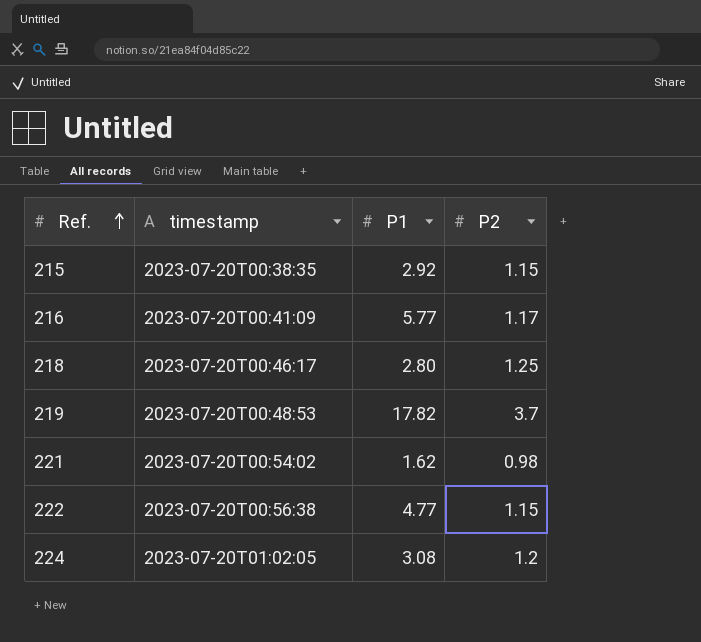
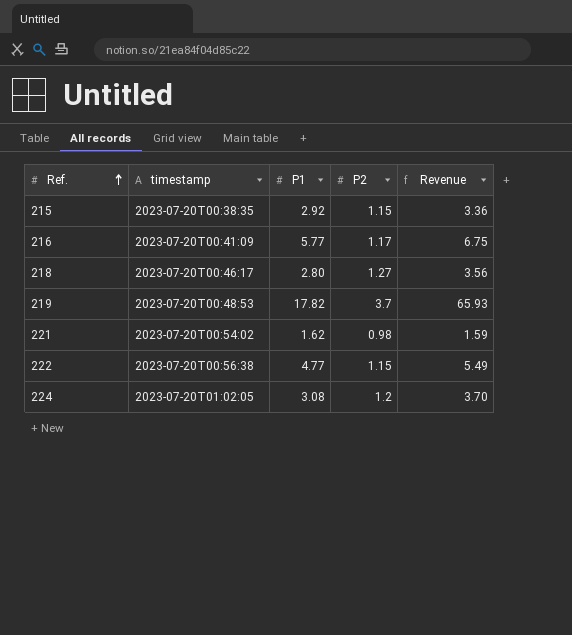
column Revenue | formula: none -> [P1] * [P2]
218 | P2: 1.25 -> 1.27

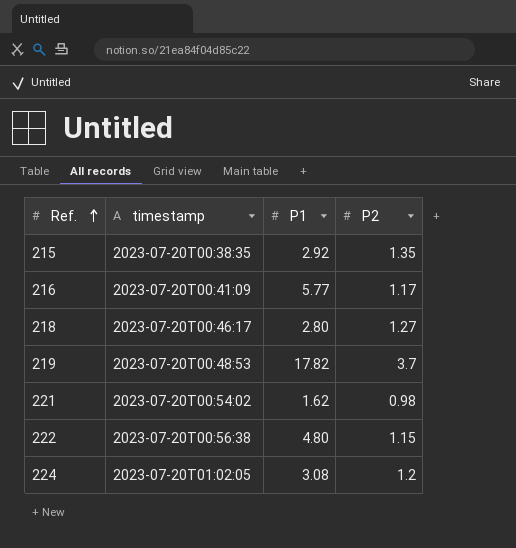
column Revenue | formula: [P1] * [P2] -> none
215 | P2: 1.15 -> 1.35
222 | P1: 4.77 -> 4.80

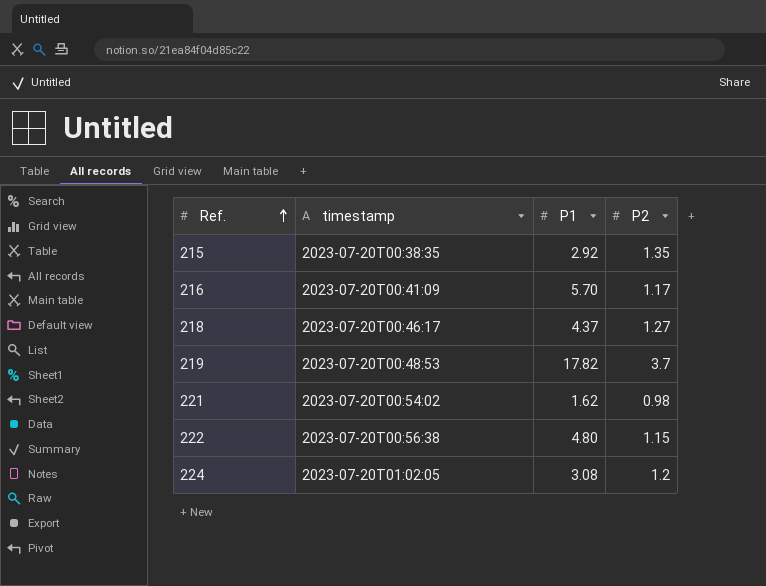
216 | P1: 5.77 -> 5.70
218 | P1: 2.80 -> 4.37

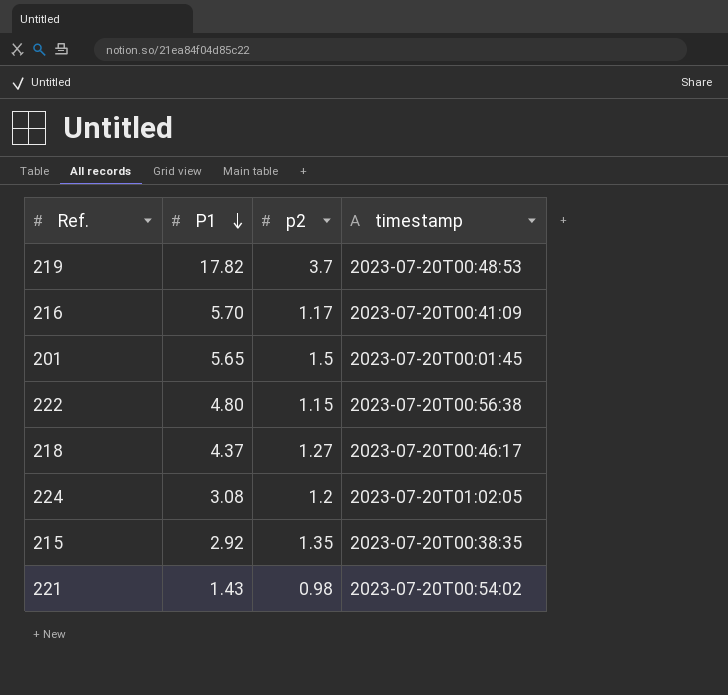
row order: Ref. ascending -> P1 descending
column name: P2 -> p2
column timestamp | position: 2 -> 4
row 201: none -> 5.65 | 1.5 | 2023-07-20T00:01:45
221 | P1: 1.62 -> 1.43

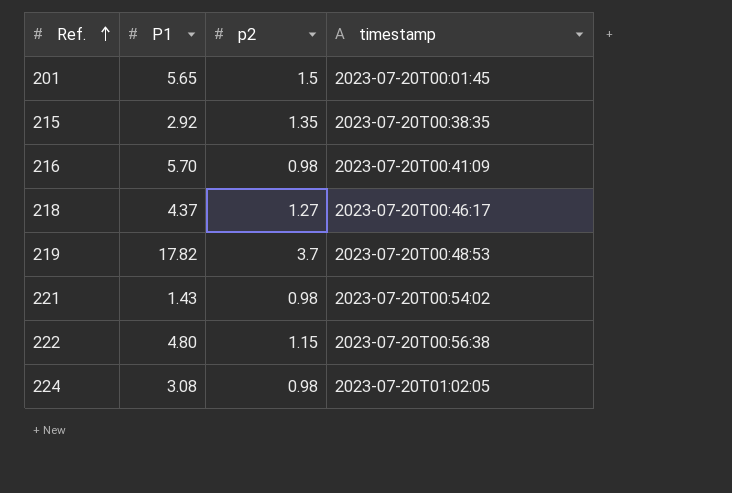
row order: P1 descending -> Ref. ascending
216 | p2: 1.17 -> 0.98
224 | p2: 1.2 -> 0.98

